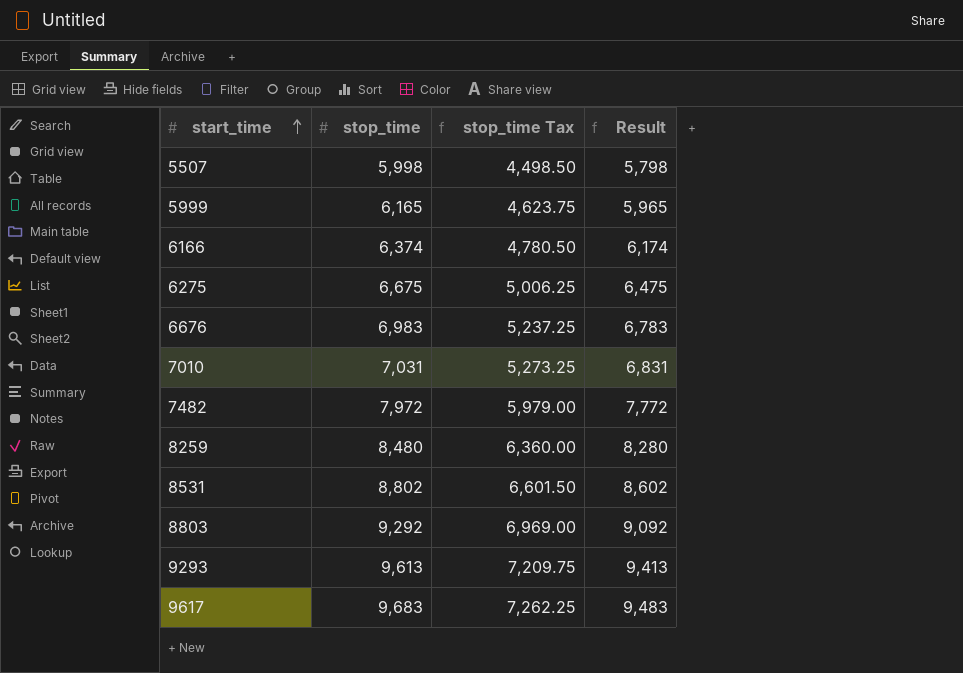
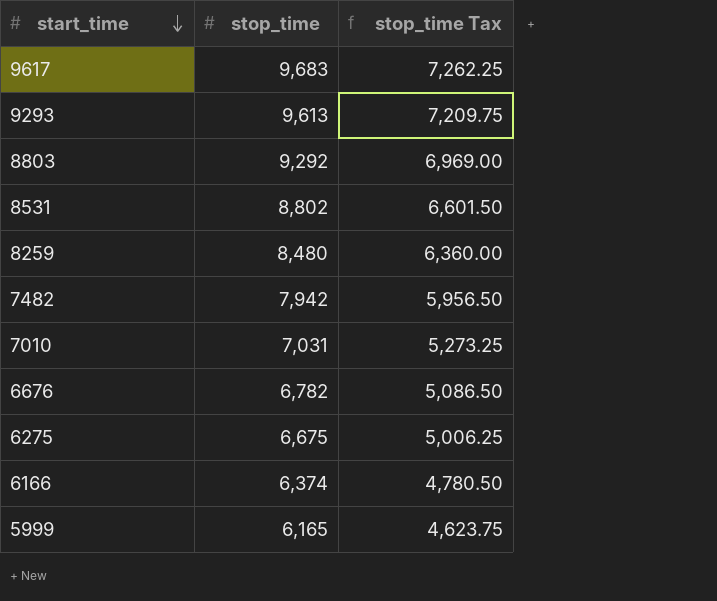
row order: start_time ascending -> start_time descending
column Result | formula: [stop_time] - 200 -> none
row 5507: 5,998 | 4,498.50 | 5,798 -> none
7482 | stop_time: 7,972 -> 7,942
7482 | stop_time Tax: 5,979.00 -> 5,956.50
6676 | stop_time: 6,983 -> 6,782
6676 | stop_time Tax: 5,237.25 -> 5,086.50

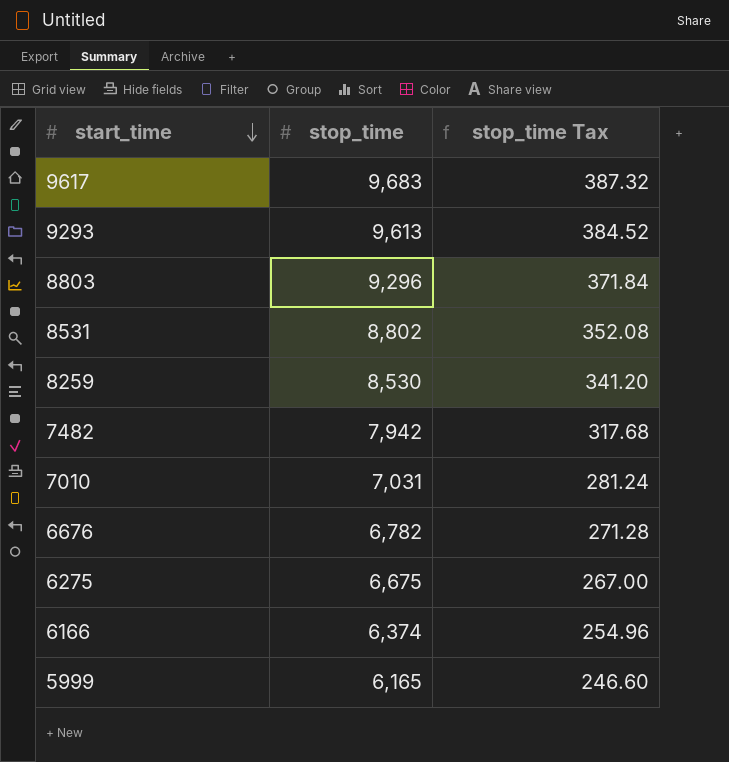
column stop_time Tax | formula: [stop_time] * 0.75 -> [stop_time] * 0.04
8803 | stop_time: 9,292 -> 9,296
8259 | stop_time: 8,480 -> 8,530

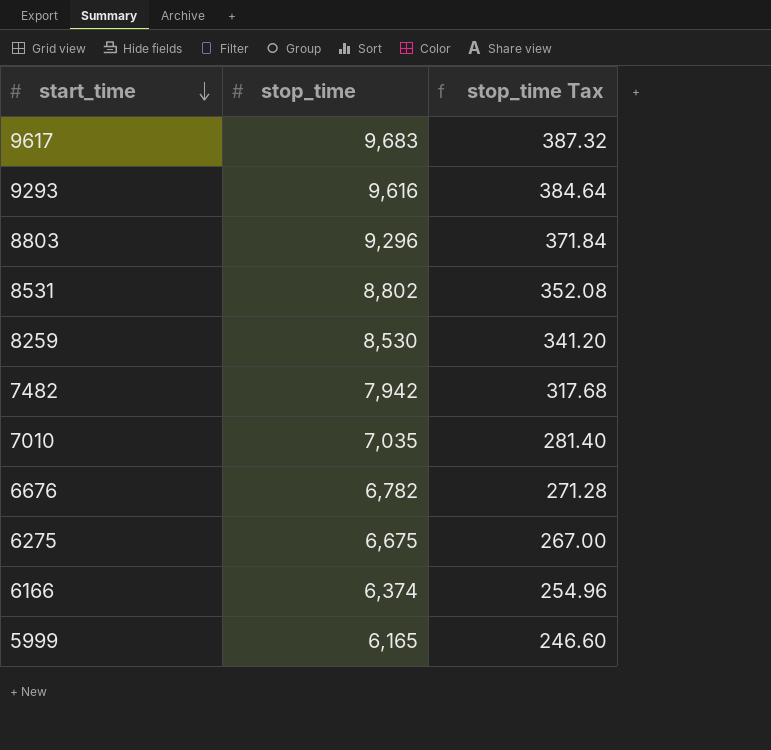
9293 | stop_time: 9,613 -> 9,616
9293 | stop_time Tax: 384.52 -> 384.64
7010 | stop_time: 7,031 -> 7,035
7010 | stop_time Tax: 281.24 -> 281.40

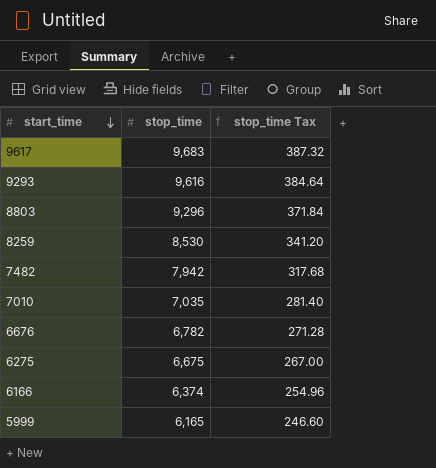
row 8531: 8,802 | 352.08 -> none

